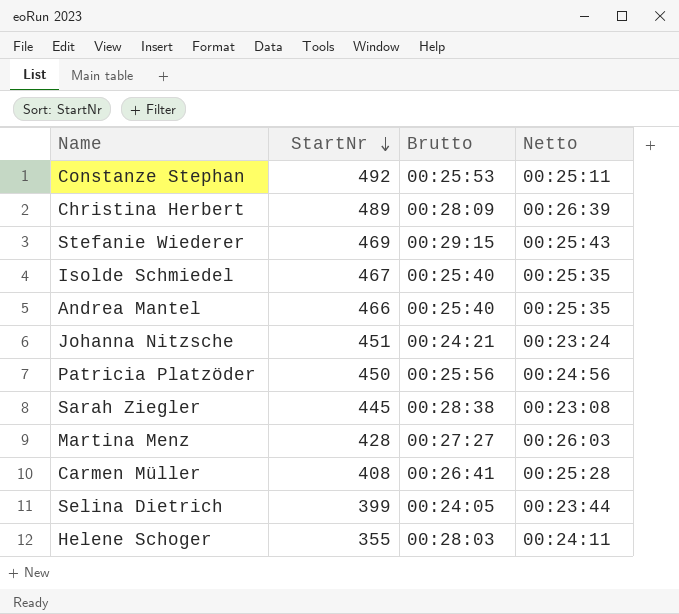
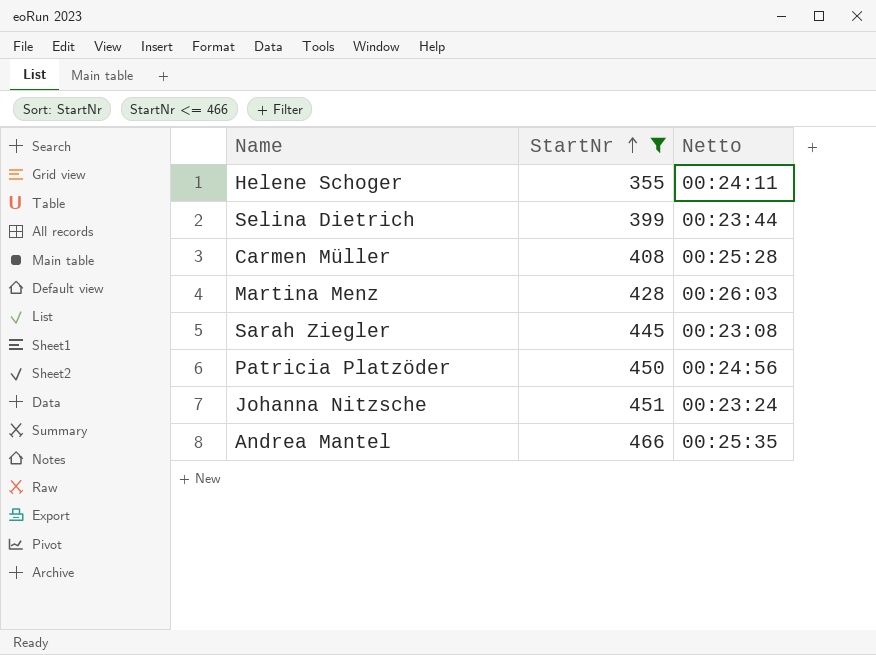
filter: none -> StartNr <= 466
row order: StartNr descending -> StartNr ascending
column Brutto | position: 3 -> none

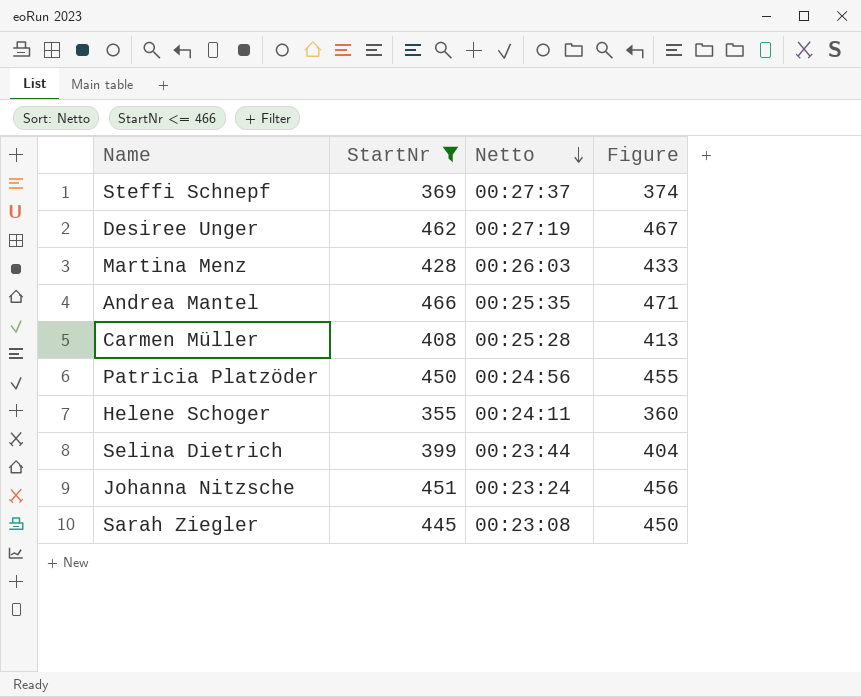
row order: StartNr ascending -> Netto descending
column Figure | formula: none -> [StartNr] + 5
row Steffi Schnepf: none -> 369 | 00:27:37 | 374
row Desiree Unger: none -> 462 | 00:27:19 | 467

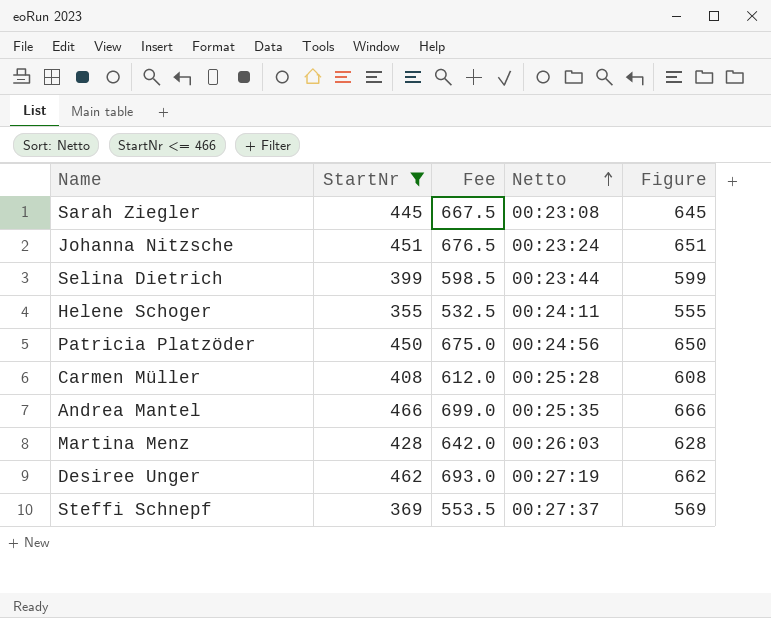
row order: Netto descending -> Netto ascending
column Fee | formula: none -> [StartNr] * 1.5
column Figure | formula: [StartNr] + 5 -> [StartNr] + 200

